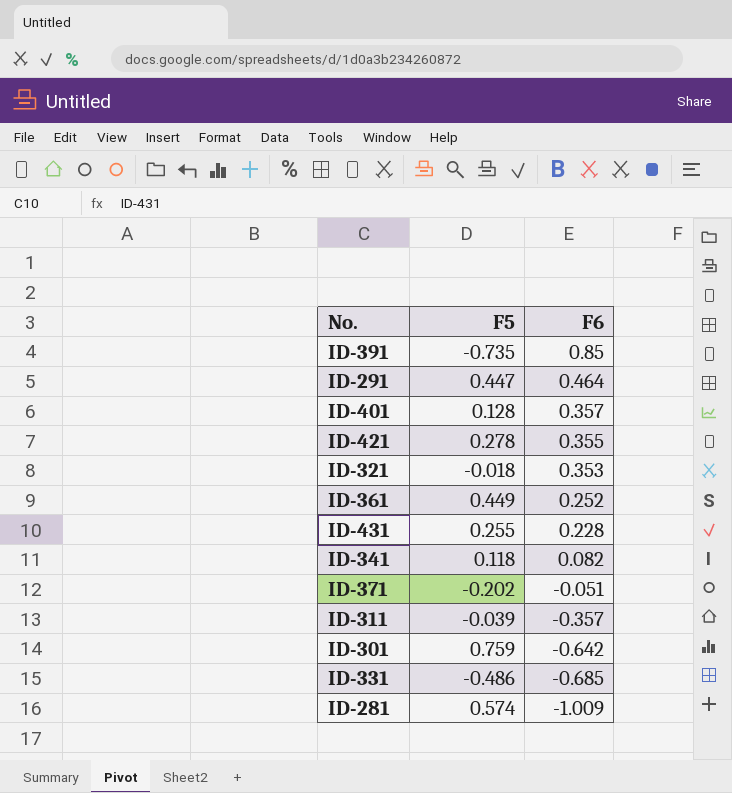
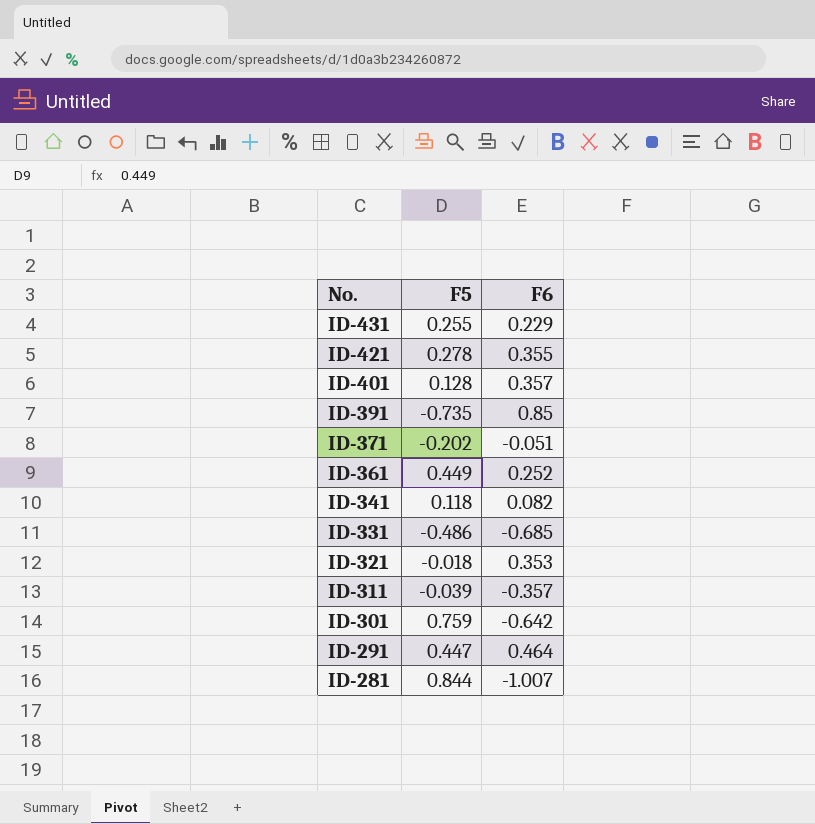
row order: F6 descending -> No. descending
ID-431 | F6: 0.228 -> 0.229
ID-281 | F5: 0.574 -> 0.844
ID-281 | F6: -1.009 -> -1.007

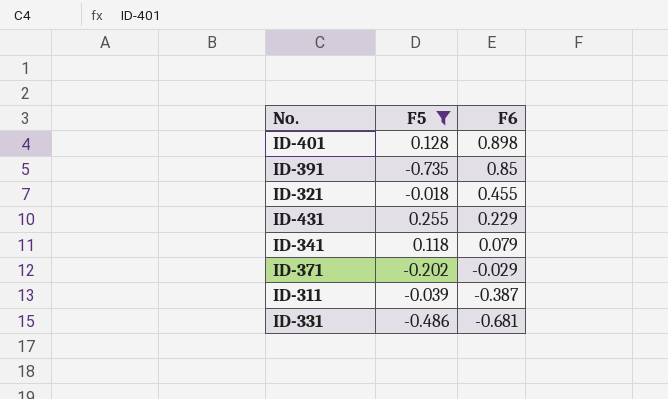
filter: none -> F5 <= 0.255
row order: No. descending -> F6 descending
ID-401 | F6: 0.357 -> 0.898
ID-321 | F6: 0.353 -> 0.455
ID-341 | F6: 0.082 -> 0.079
ID-371 | F6: -0.051 -> -0.029
ID-311 | F6: -0.357 -> -0.387
ID-331 | F6: -0.685 -> -0.681

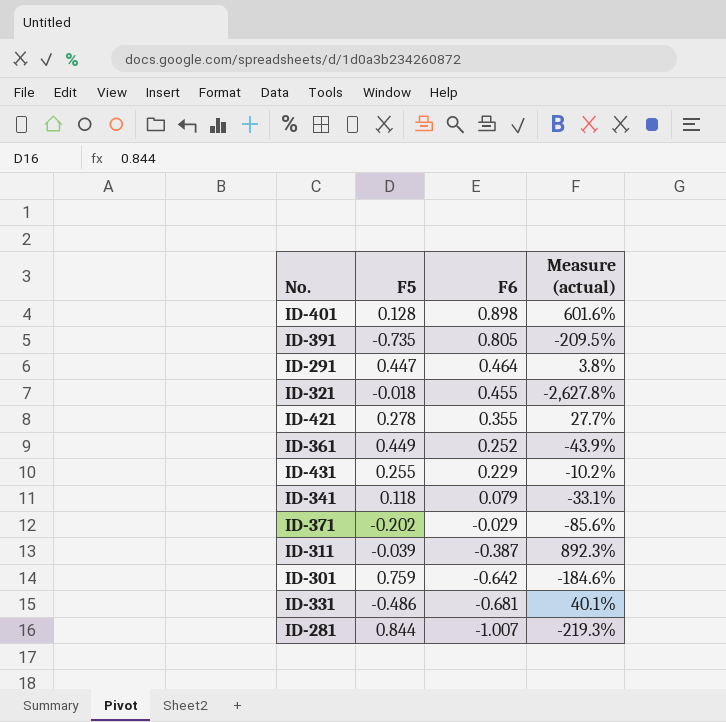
filter: F5 <= 0.255 -> none
column Measure (actual) | formula: none -> ([F6] - [F5]) / [F5]
ID-391 | F6: 0.85 -> 0.805

